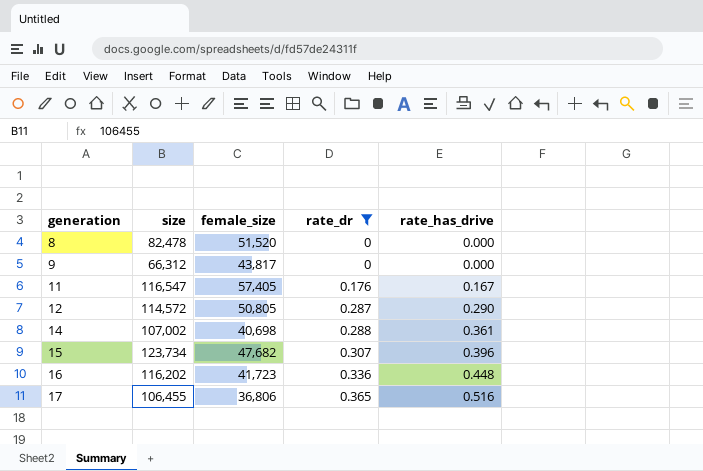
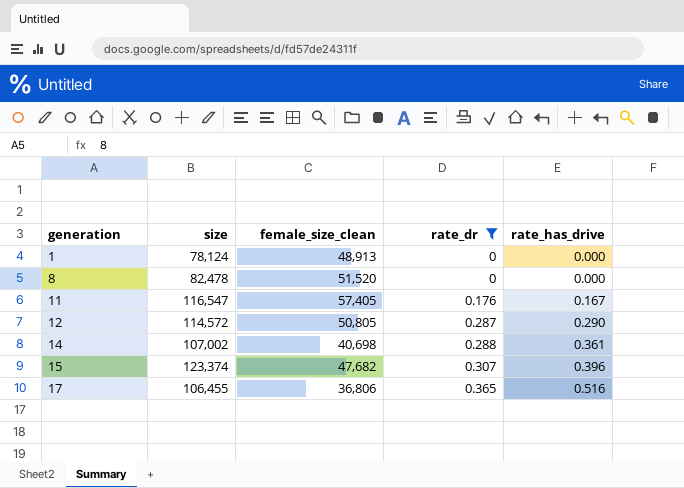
column name: female_size -> female_size_clean
row 9: 66,312 | 43,817 | 0 | 0.000 -> none
row 16: 116,202 | 41,723 | 0.336 | 0.448 -> none
row 1: none -> 78,124 | 48,913 | 0 | 0.000
15 | size: 123,734 -> 123,374

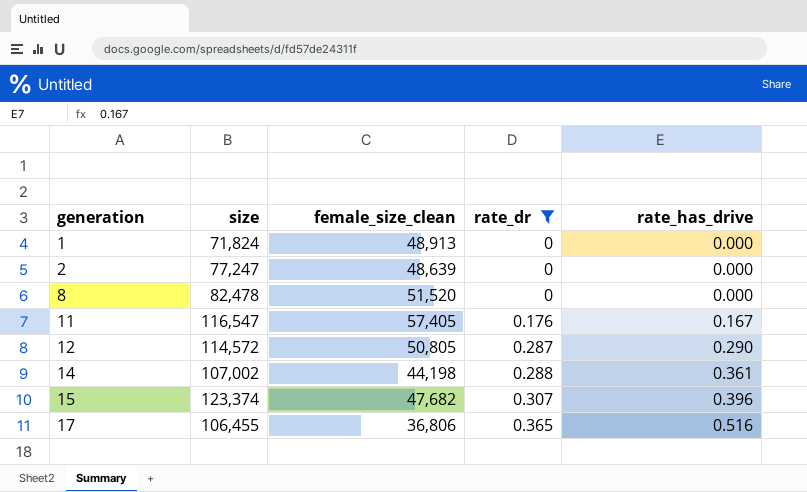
1 | size: 78,124 -> 71,824
row 2: none -> 77,247 | 48,639 | 0 | 0.000
14 | female_size_clean: 40,698 -> 44,198

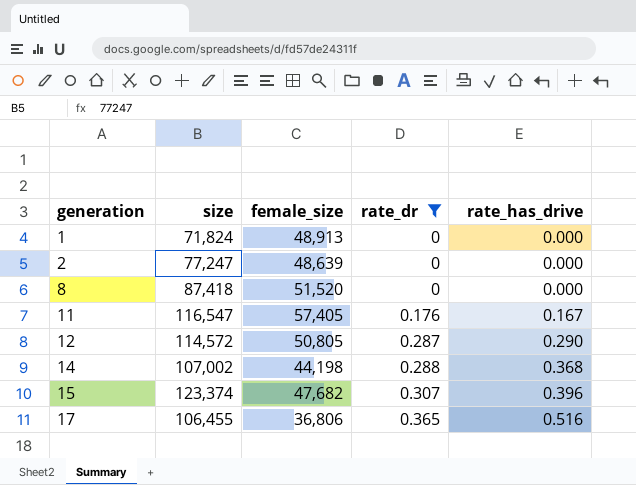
column name: female_size_clean -> female_size
8 | size: 82,478 -> 87,418
14 | rate_has_drive: 0.361 -> 0.368

